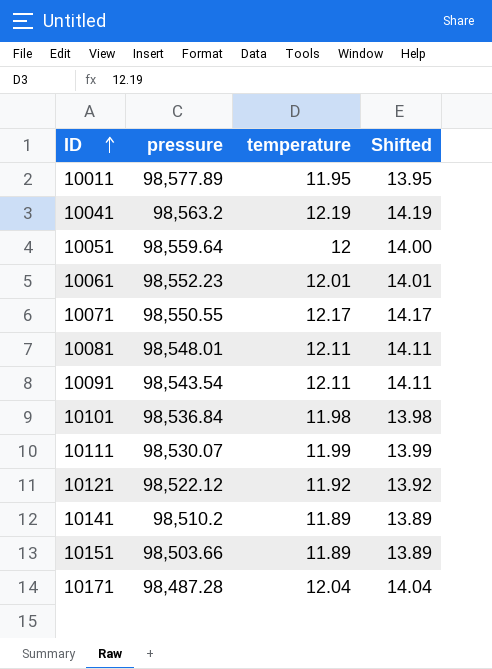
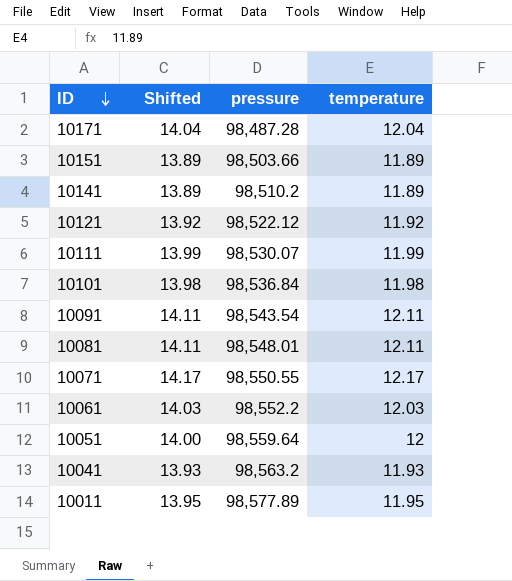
row order: ID ascending -> ID descending
column Shifted | position: 4 -> 2
10061 | Shifted: 14.01 -> 14.03
10061 | pressure: 98,552.23 -> 98,552.2
10061 | temperature: 12.01 -> 12.03
10041 | Shifted: 14.19 -> 13.93
10041 | temperature: 12.19 -> 11.93

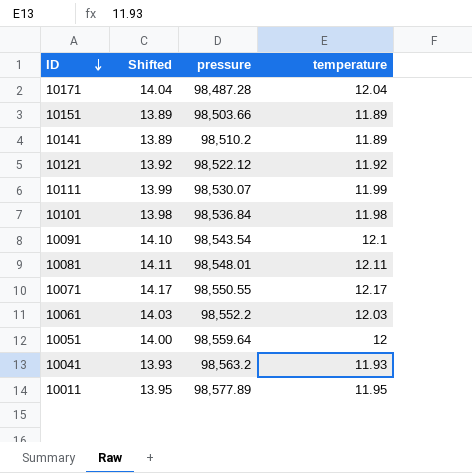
10091 | Shifted: 14.11 -> 14.10
10091 | temperature: 12.11 -> 12.1

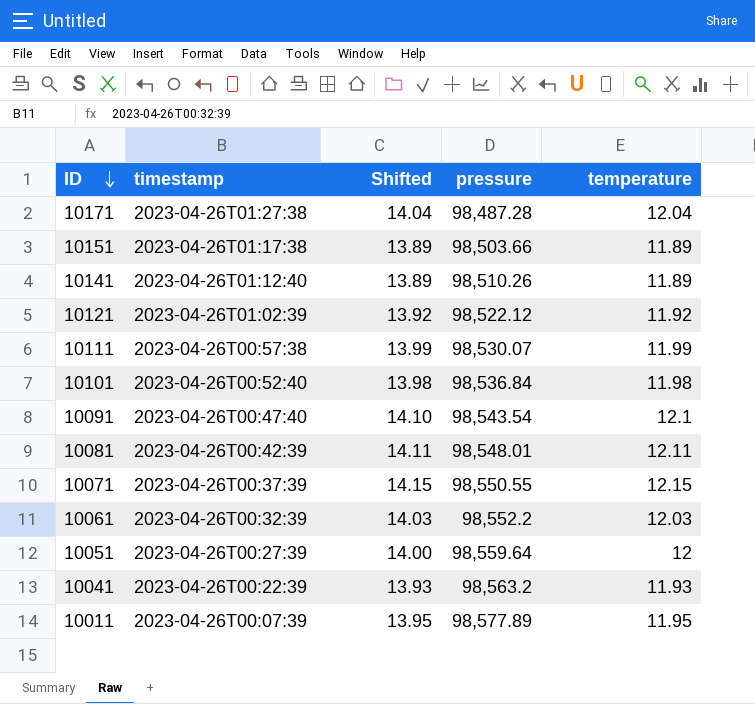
column timestamp | position: none -> 2
10141 | pressure: 98,510.2 -> 98,510.26
10071 | Shifted: 14.17 -> 14.15
10071 | temperature: 12.17 -> 12.15

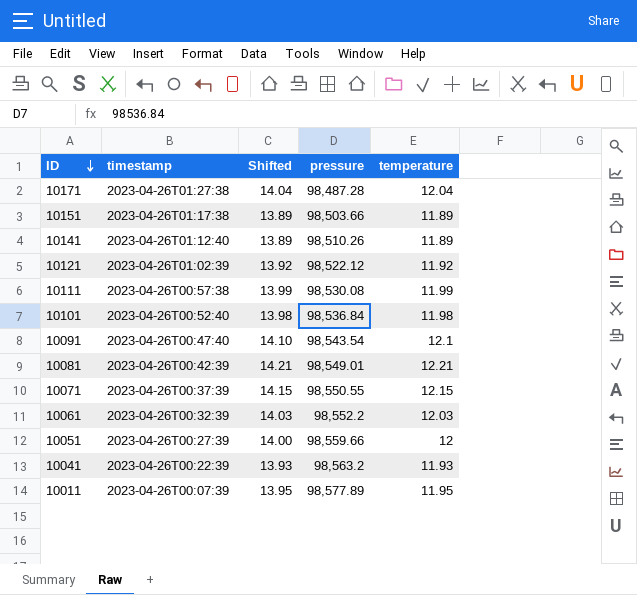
10111 | pressure: 98,530.07 -> 98,530.08
10081 | Shifted: 14.11 -> 14.21
10081 | pressure: 98,548.01 -> 98,549.01
10081 | temperature: 12.11 -> 12.21
10051 | pressure: 98,559.64 -> 98,559.66

